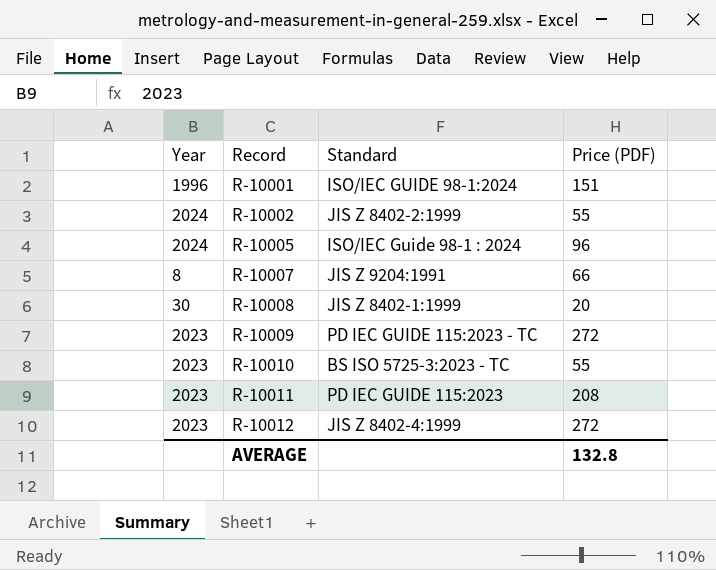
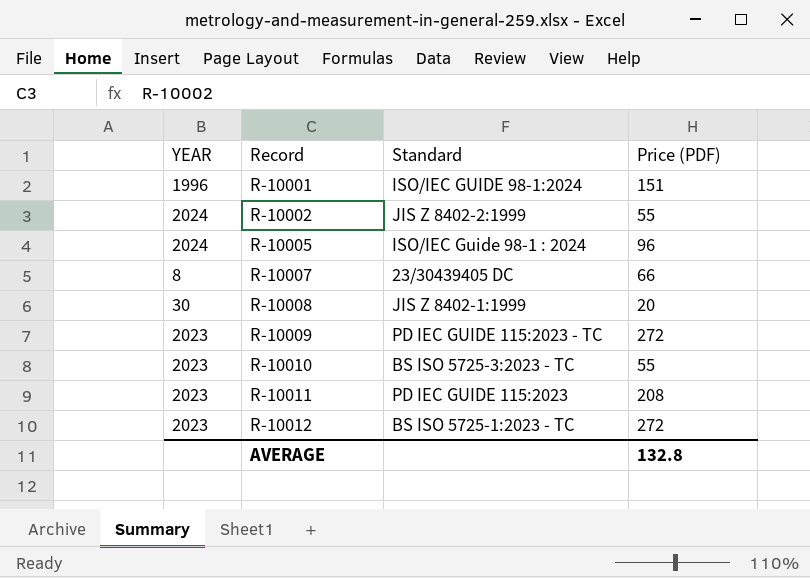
column name: Year -> YEAR
R-10007 | Standard: JIS Z 9204:1991 -> 23/30439405 DC
R-10012 | Standard: JIS Z 8402-4:1999 -> BS ISO 5725-1:2023 - TC

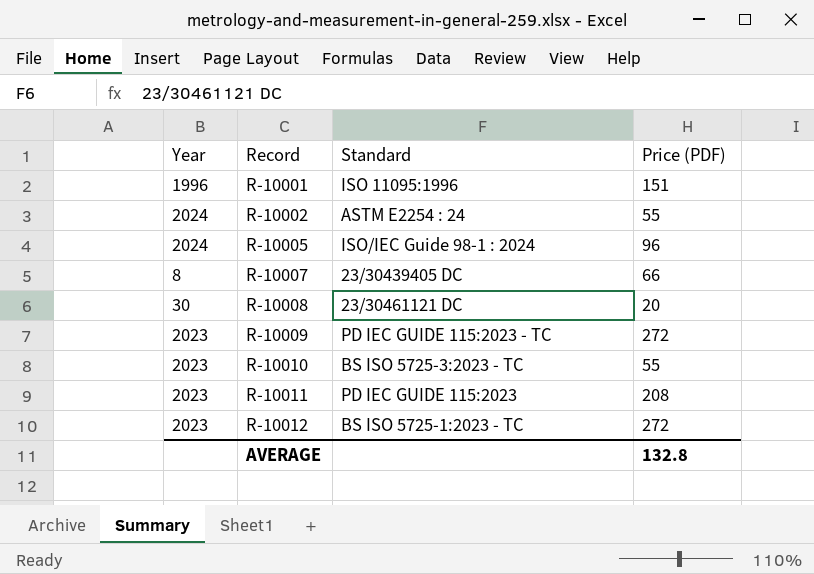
column name: YEAR -> Year
R-10001 | Standard: ISO/IEC GUIDE 98-1:2024 -> ISO 11095:1996
R-10002 | Standard: JIS Z 8402-2:1999 -> ASTM E2254 : 24
R-10008 | Standard: JIS Z 8402-1:1999 -> 23/30461121 DC

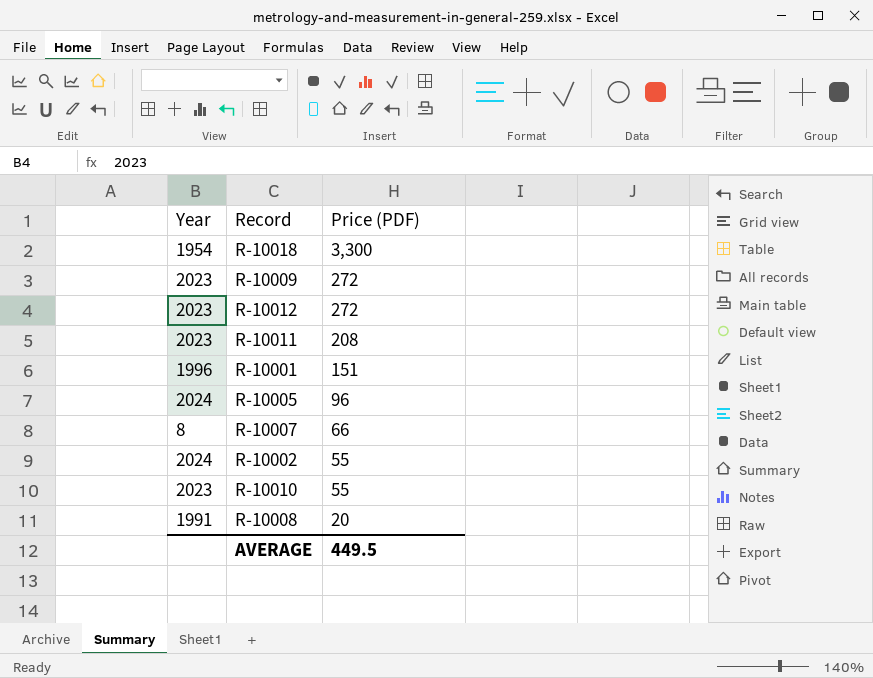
row order: Record ascending -> Price (PDF) descending
column Standard | position: 3 -> none
row R-10018: none -> 1954 | 3,300
R-10008 | Year: 30 -> 1991
AVERAGE | Price (PDF): 132.8 -> 449.5

